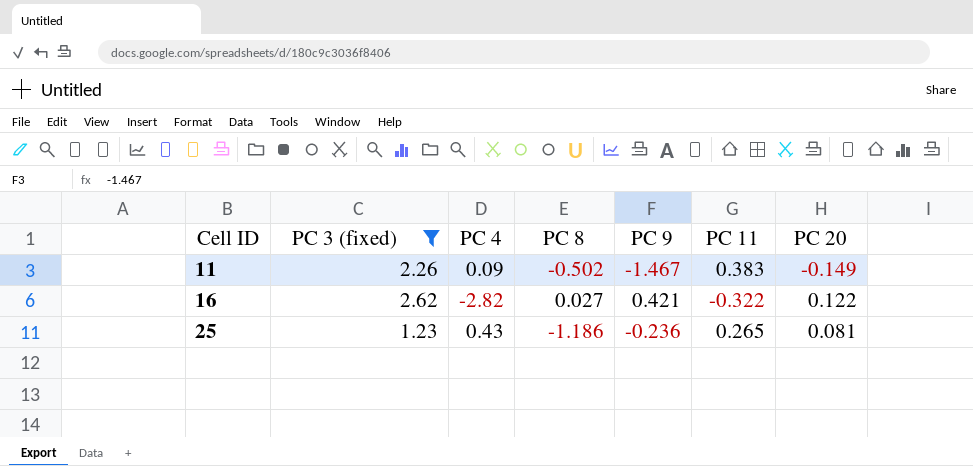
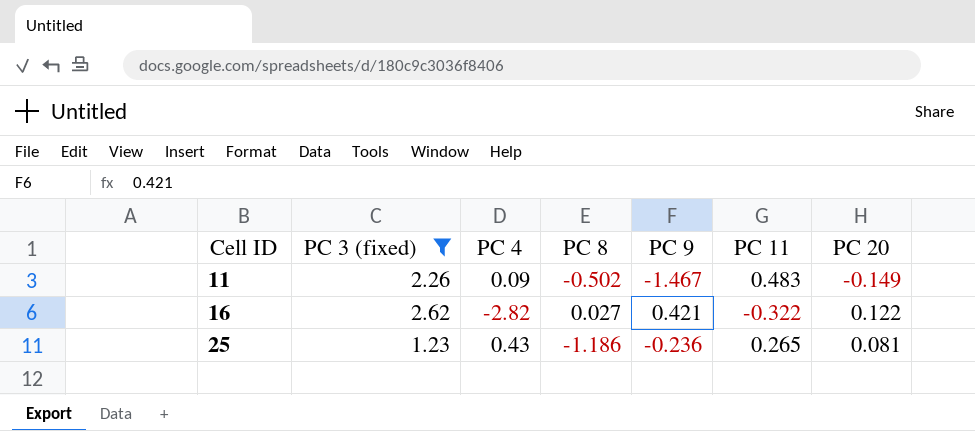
11 | PC 11: 0.383 -> 0.483

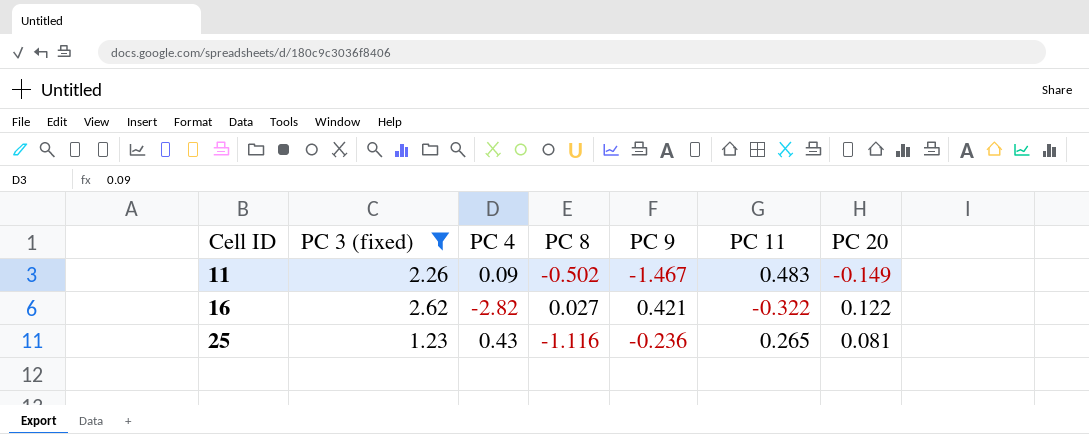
25 | PC 8: -1.186 -> -1.116

